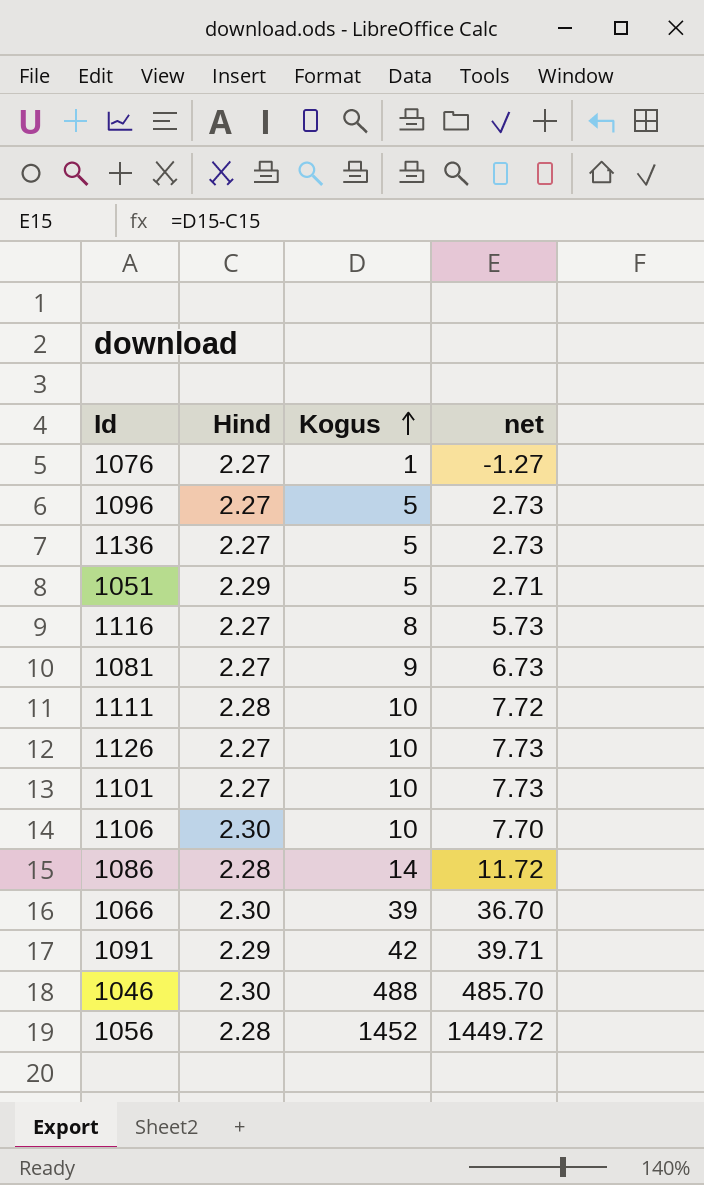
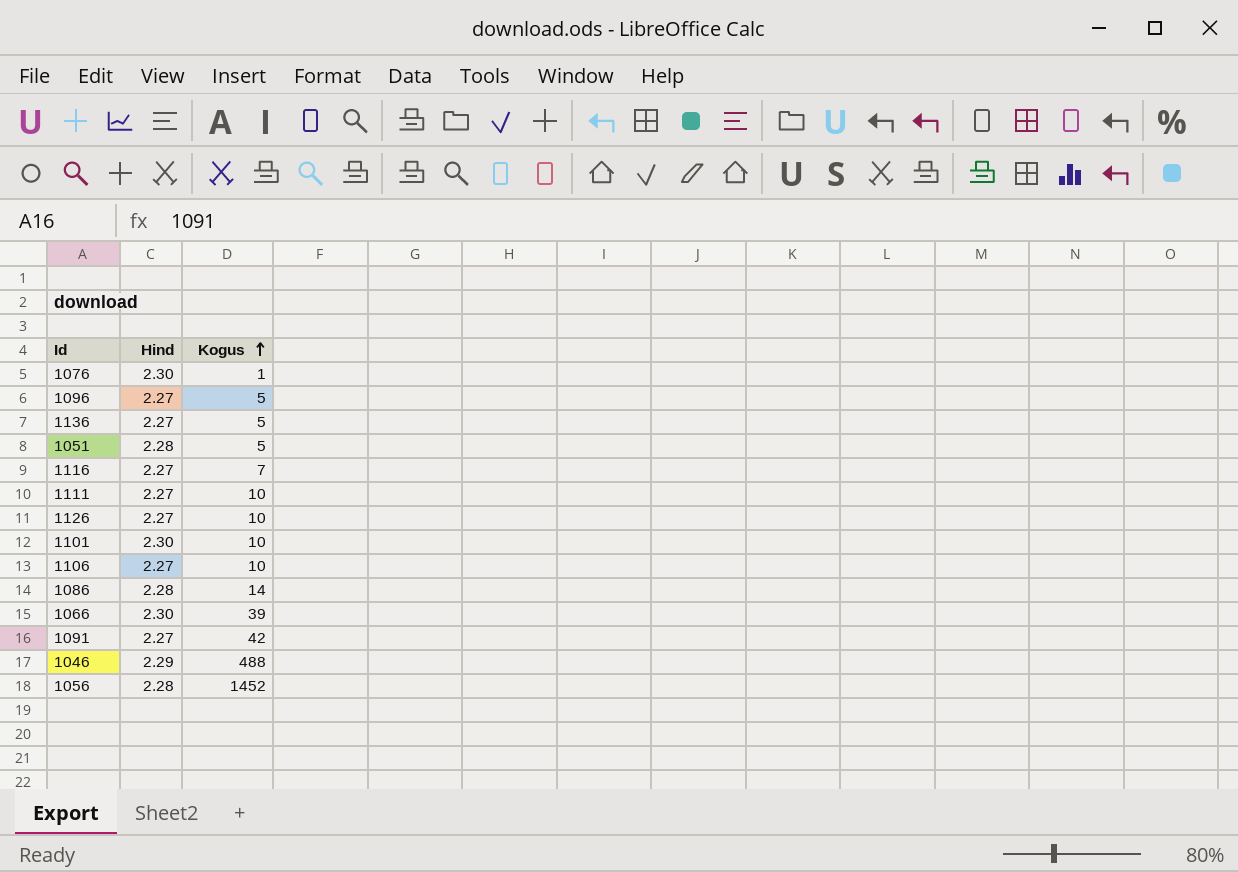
column net | formula: [Kogus] - [Hind] -> none
row 1081: 2.27 | 9 | 6.73 -> none
1076 | Hind: 2.27 -> 2.30
1051 | Hind: 2.29 -> 2.28
1116 | Kogus: 8 -> 7
1111 | Hind: 2.28 -> 2.27
1101 | Hind: 2.27 -> 2.30
1106 | Hind: 2.30 -> 2.27
1091 | Hind: 2.29 -> 2.27
1046 | Hind: 2.30 -> 2.29

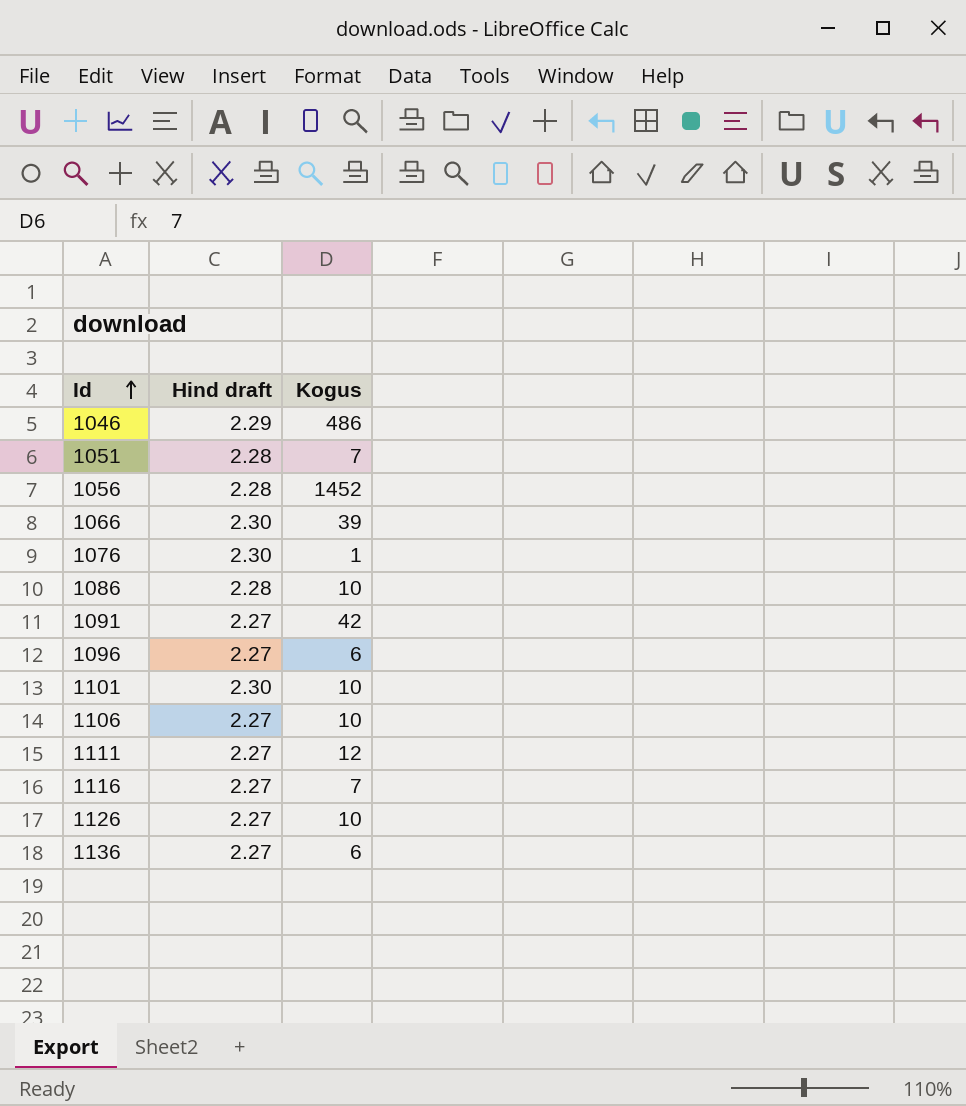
row order: Kogus ascending -> Id ascending
column name: Hind -> Hind draft
1046 | Kogus: 488 -> 486
1051 | Kogus: 5 -> 7
1086 | Kogus: 14 -> 10
1096 | Kogus: 5 -> 6
1111 | Kogus: 10 -> 12
1136 | Kogus: 5 -> 6

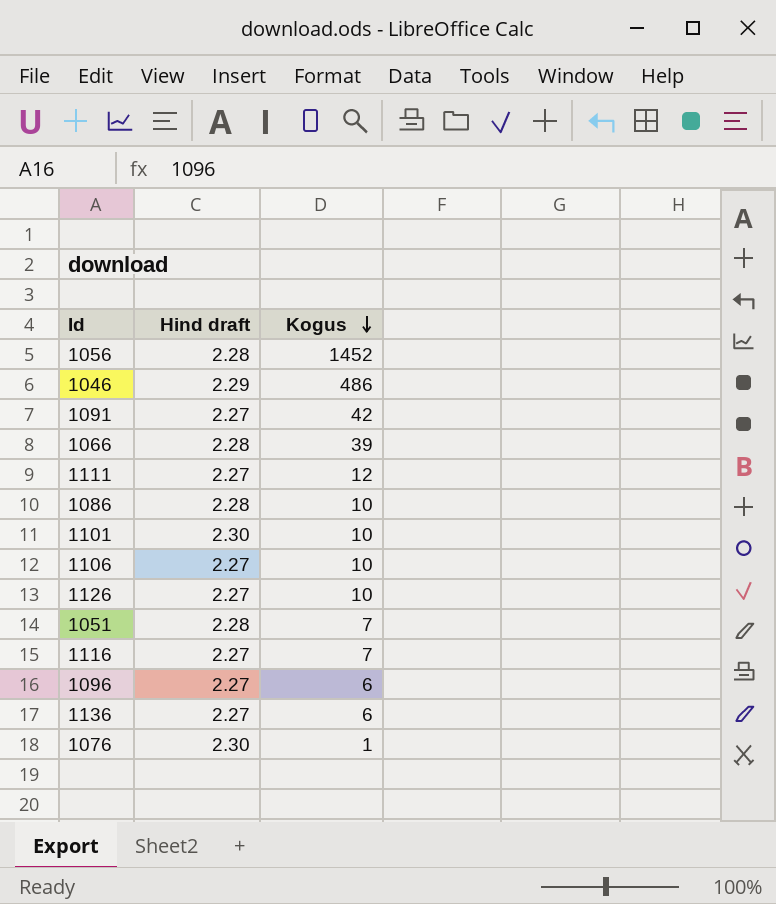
row order: Id ascending -> Kogus descending
1066 | Hind draft: 2.30 -> 2.28

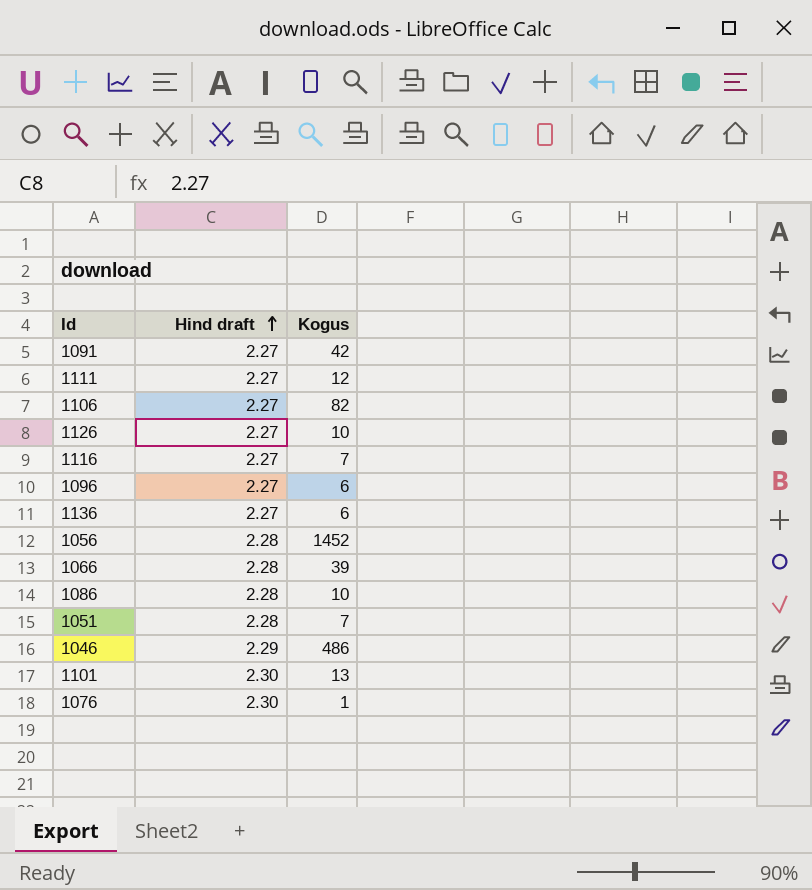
row order: Kogus descending -> Hind draft ascending
1106 | Kogus: 10 -> 82
1101 | Kogus: 10 -> 13

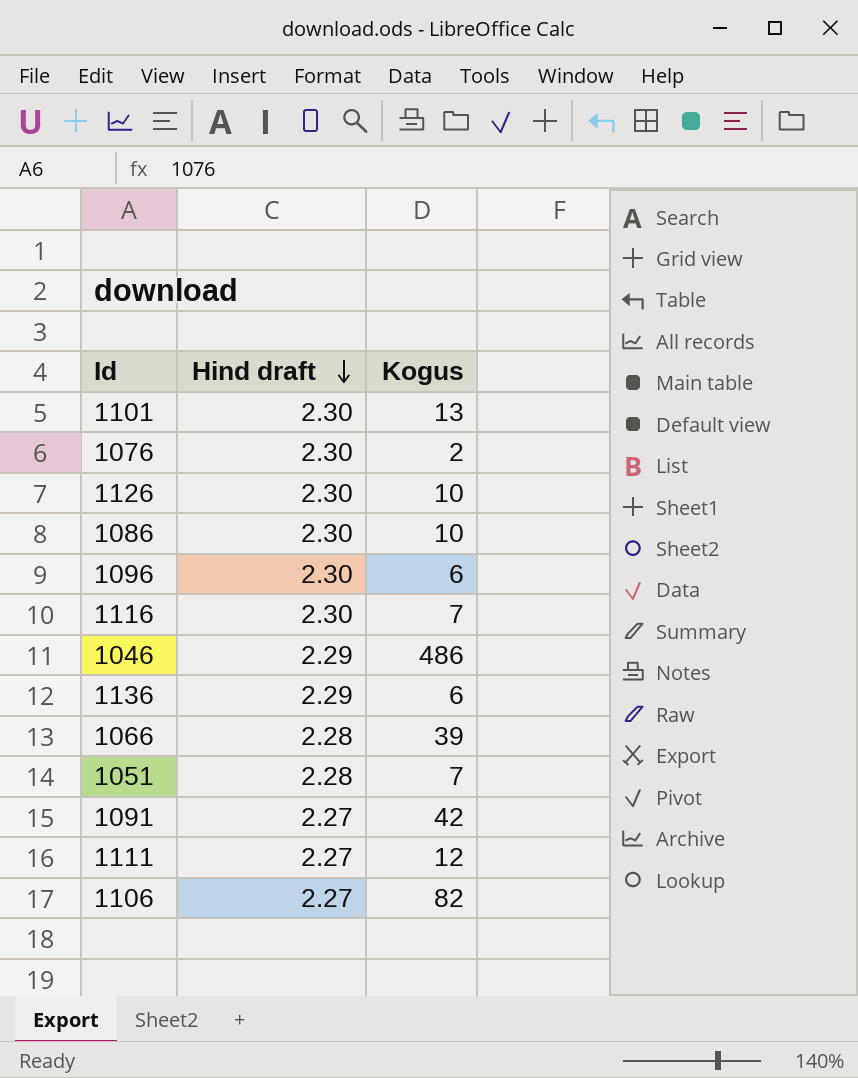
row order: Hind draft ascending -> Hind draft descending
row 1056: 2.28 | 1452 -> none
1076 | Kogus: 1 -> 2
1126 | Hind draft: 2.27 -> 2.30
1086 | Hind draft: 2.28 -> 2.30
1096 | Hind draft: 2.27 -> 2.30
1116 | Hind draft: 2.27 -> 2.30
1136 | Hind draft: 2.27 -> 2.29

